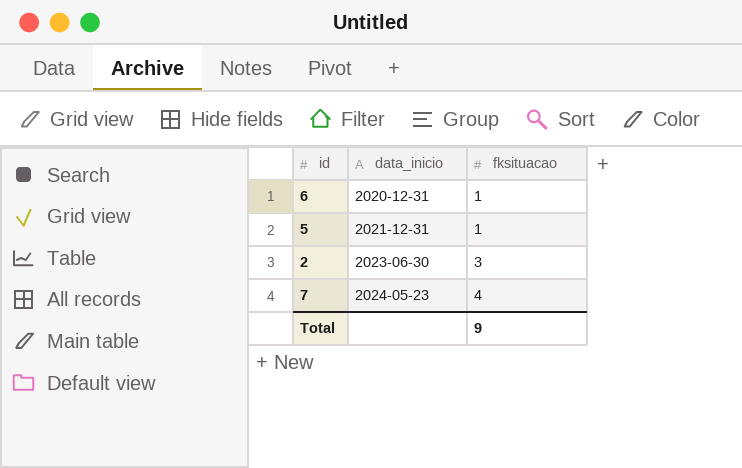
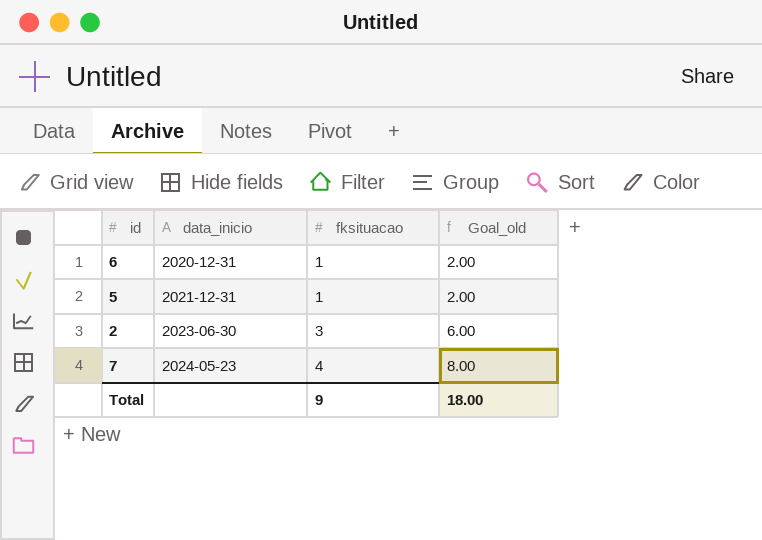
column Goal_old | formula: none -> [fksituacao] * 2

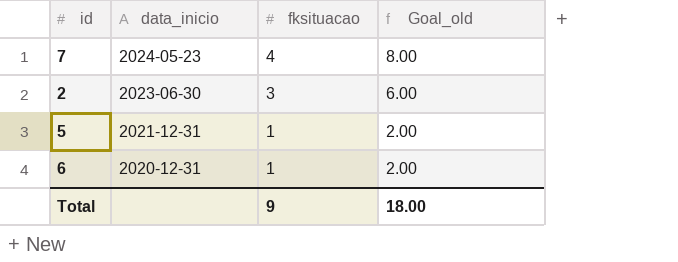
row order: data_inicio ascending -> data_inicio descending

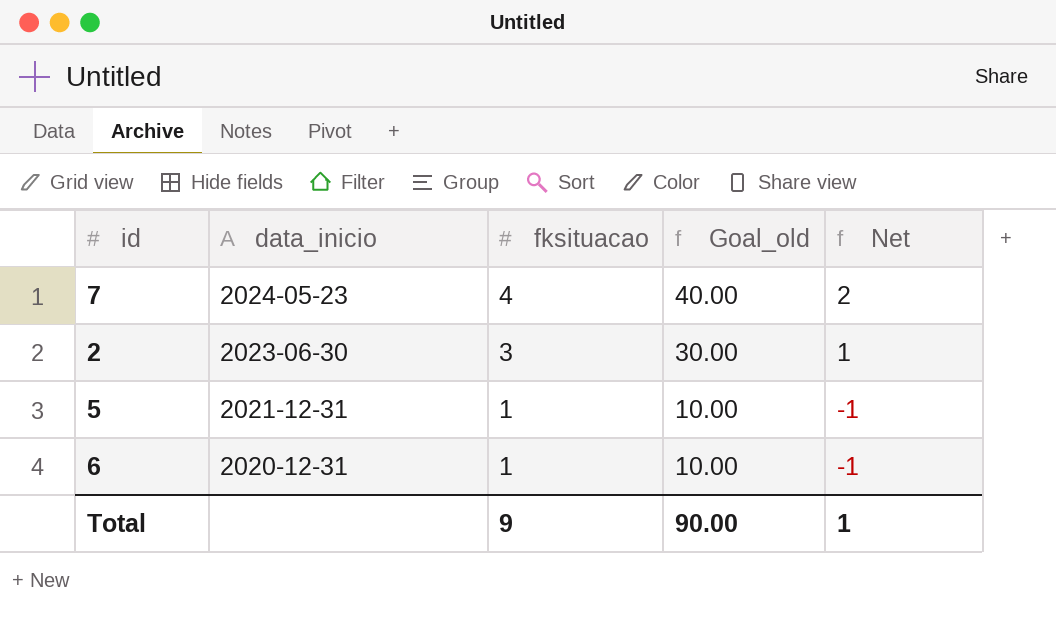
column Goal_old | formula: [fksituacao] * 2 -> [fksituacao] * 10
column Net | formula: none -> [fksituacao] - 2
Total | Goal_old: 18.00 -> 90.00

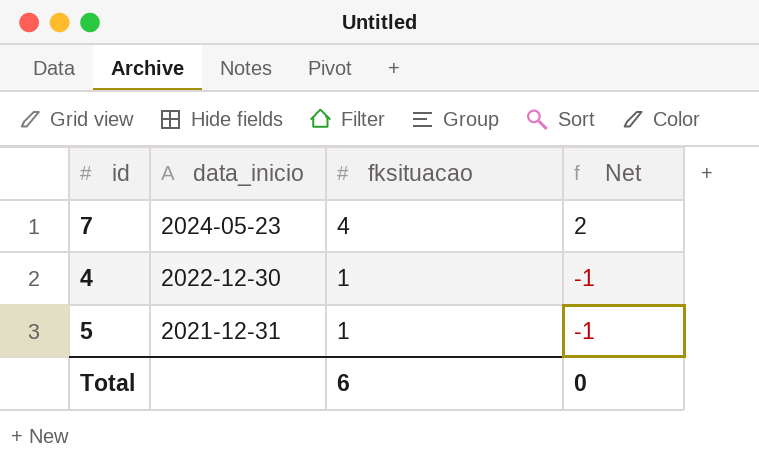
column Goal_old | formula: [fksituacao] * 10 -> none
row 2: 2023-06-30 | 3 | 30.00 | 1 -> none
row 6: 2020-12-31 | 1 | 10.00 | -1 -> none
row 4: none -> 2022-12-30 | 1 | -1
Total | fksituacao: 9 -> 6
Total | Net: 1 -> 0

